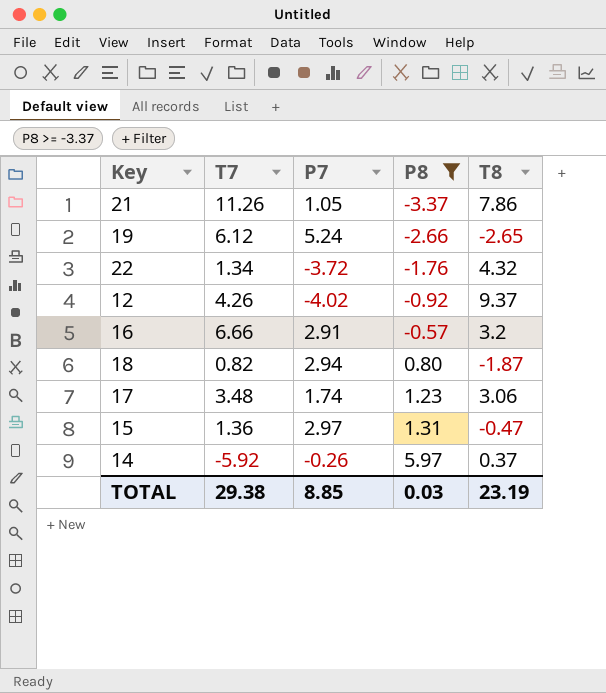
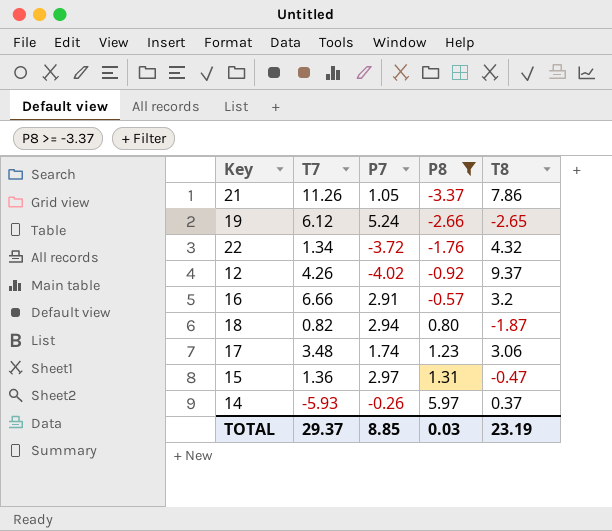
14 | T7: -5.92 -> -5.93
TOTAL | T7: 29.38 -> 29.37

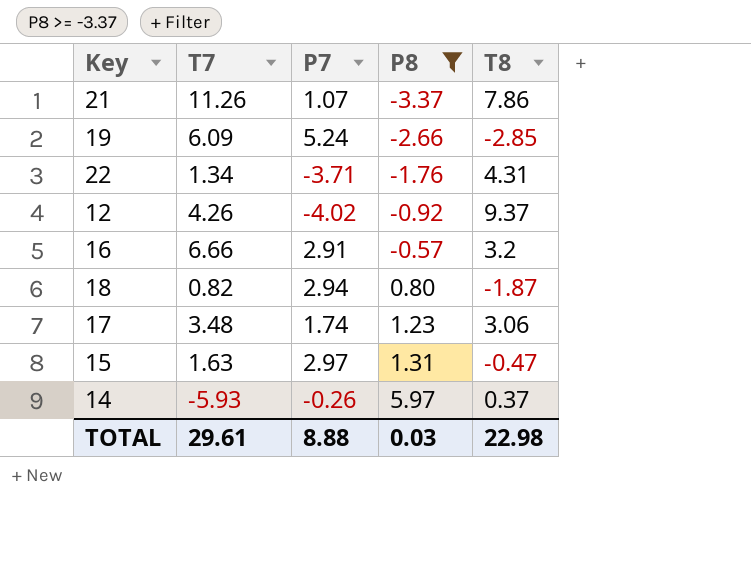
21 | P7: 1.05 -> 1.07
19 | T7: 6.12 -> 6.09
19 | T8: -2.65 -> -2.85
22 | P7: -3.72 -> -3.71
22 | T8: 4.32 -> 4.31
15 | T7: 1.36 -> 1.63
TOTAL | T7: 29.37 -> 29.61
TOTAL | P7: 8.85 -> 8.88
TOTAL | T8: 23.19 -> 22.98

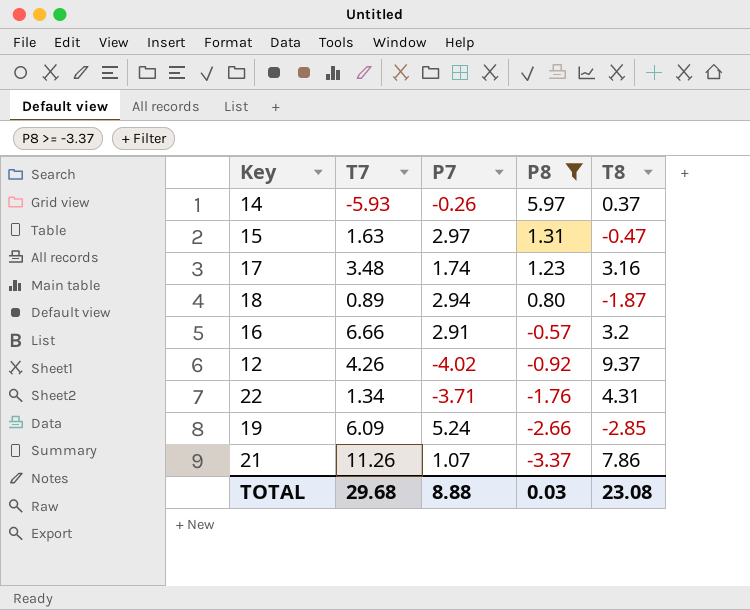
row order: P8 ascending -> P8 descending
17 | T8: 3.06 -> 3.16
18 | T7: 0.82 -> 0.89
TOTAL | T7: 29.61 -> 29.68
TOTAL | T8: 22.98 -> 23.08

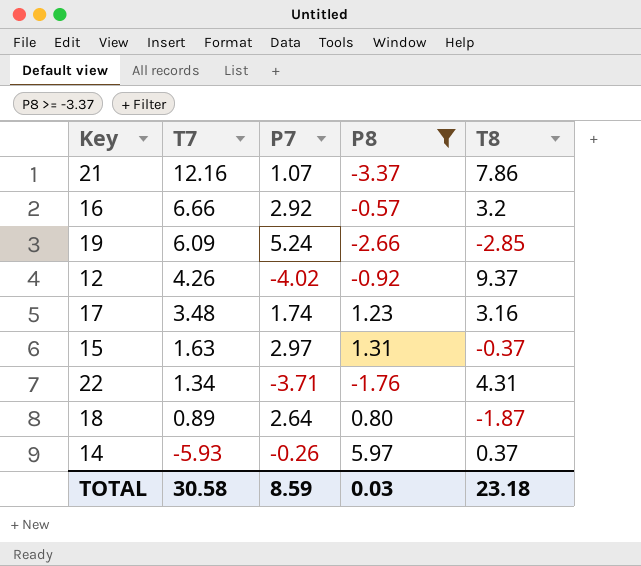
row order: P8 descending -> T7 descending
21 | T7: 11.26 -> 12.16
16 | P7: 2.91 -> 2.92
15 | T8: -0.47 -> -0.37
18 | P7: 2.94 -> 2.64
TOTAL | T7: 29.68 -> 30.58
TOTAL | P7: 8.88 -> 8.59
TOTAL | T8: 23.08 -> 23.18

